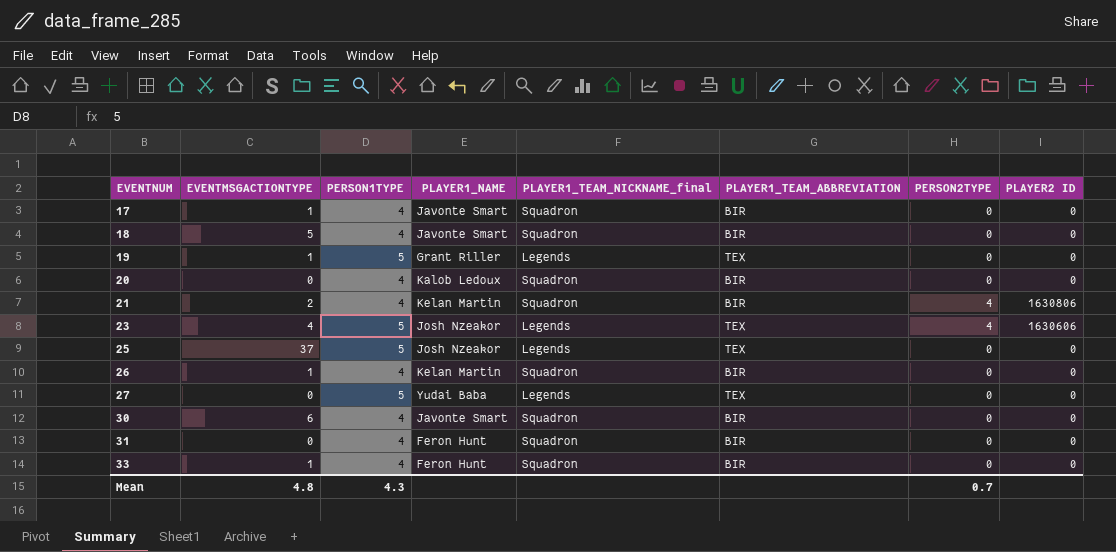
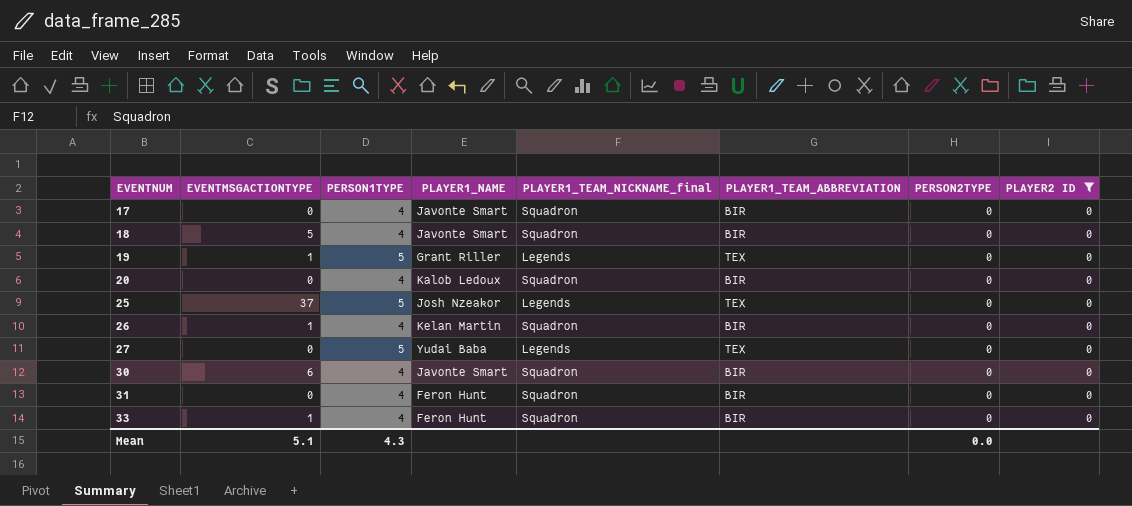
filter: none -> PLAYER2 ID = 0
17 | EVENTMSGACTIONTYPE: 1 -> 0
Mean | EVENTMSGACTIONTYPE: 4.8 -> 5.1
Mean | PERSON2TYPE: 0.7 -> 0.0

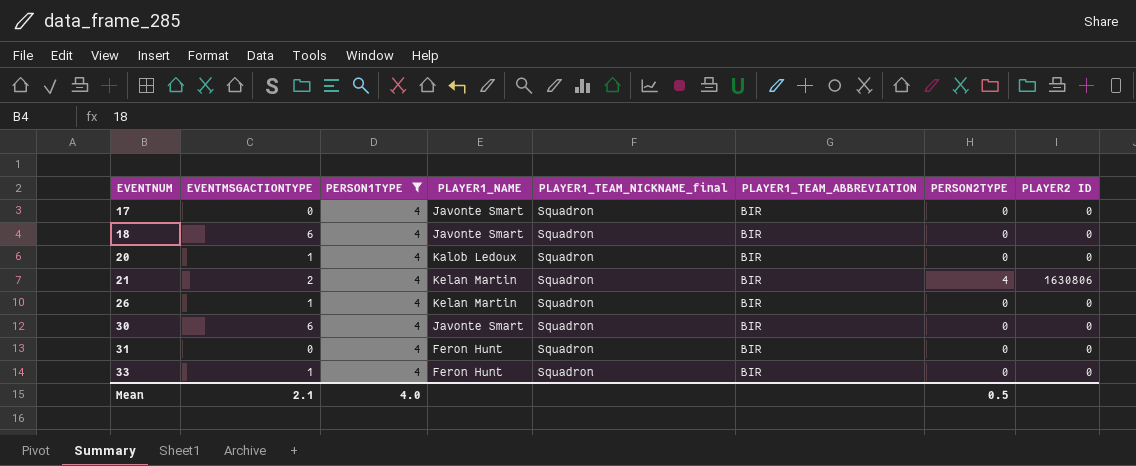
filter: PLAYER2 ID = 0 -> PERSON1TYPE = 4
18 | EVENTMSGACTIONTYPE: 5 -> 6
20 | EVENTMSGACTIONTYPE: 0 -> 1
Mean | EVENTMSGACTIONTYPE: 5.1 -> 2.1
Mean | PERSON1TYPE: 4.3 -> 4.0
Mean | PERSON2TYPE: 0.0 -> 0.5

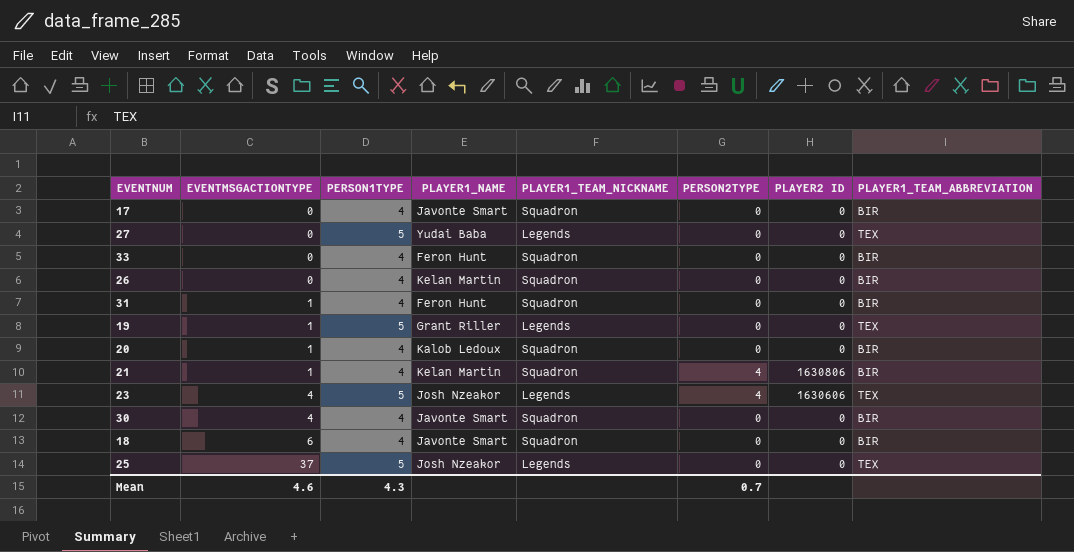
filter: PERSON1TYPE = 4 -> none
row order: EVENTNUM ascending -> EVENTMSGACTIONTYPE ascending
column name: PLAYER1_TEAM_NICKNAME_final -> PLAYER1_TEAM_NICKNAME
column PLAYER1_TEAM_ABBREVIATION | position: 6 -> 8
33 | EVENTMSGACTIONTYPE: 1 -> 0
26 | EVENTMSGACTIONTYPE: 1 -> 0
31 | EVENTMSGACTIONTYPE: 0 -> 1
21 | EVENTMSGACTIONTYPE: 2 -> 1
30 | EVENTMSGACTIONTYPE: 6 -> 4
Mean | EVENTMSGACTIONTYPE: 2.1 -> 4.6
Mean | PERSON1TYPE: 4.0 -> 4.3
Mean | PERSON2TYPE: 0.5 -> 0.7

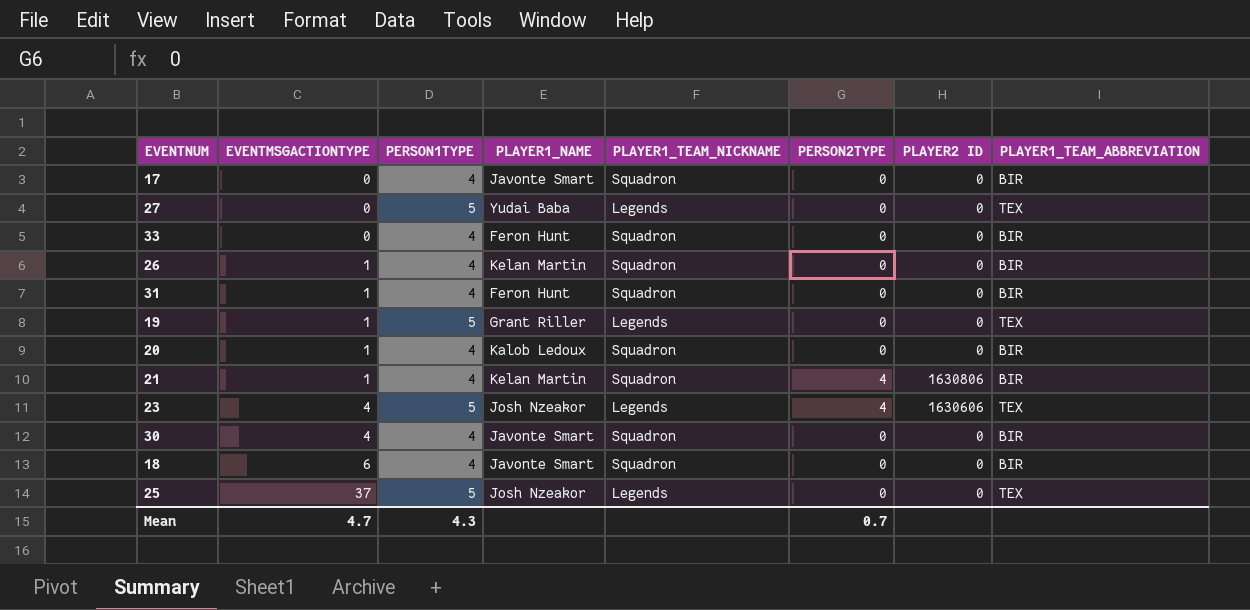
26 | EVENTMSGACTIONTYPE: 0 -> 1
Mean | EVENTMSGACTIONTYPE: 4.6 -> 4.7

